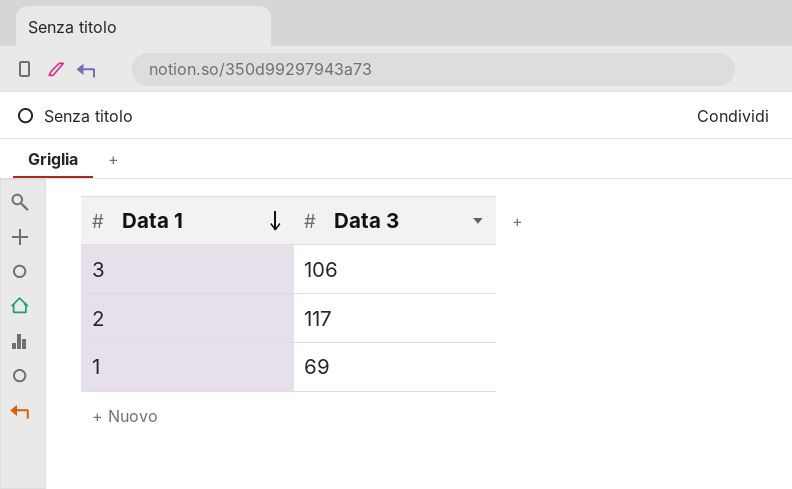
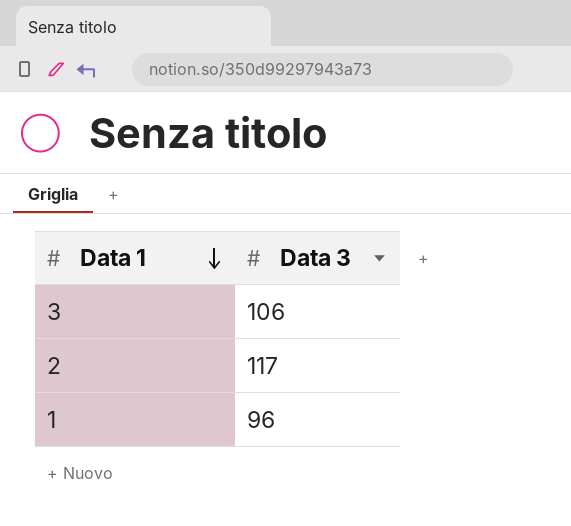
1 | Data 3: 69 -> 96

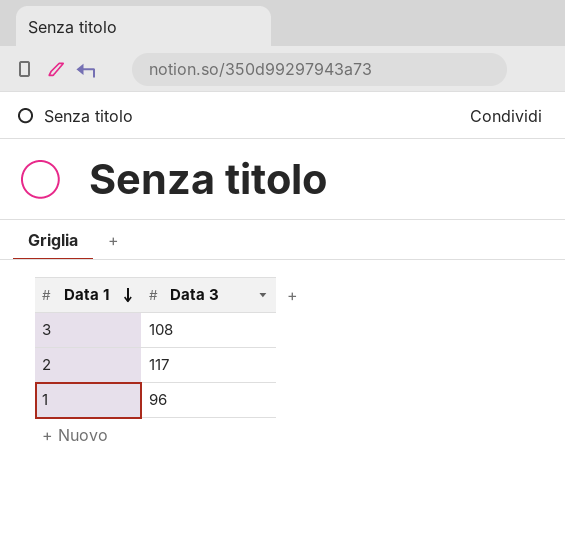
3 | Data 3: 106 -> 108

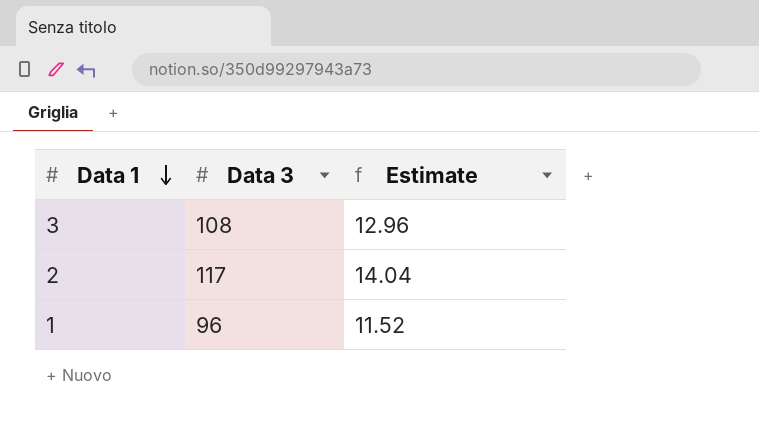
column Estimate | formula: none -> [Data 3] * 0.12

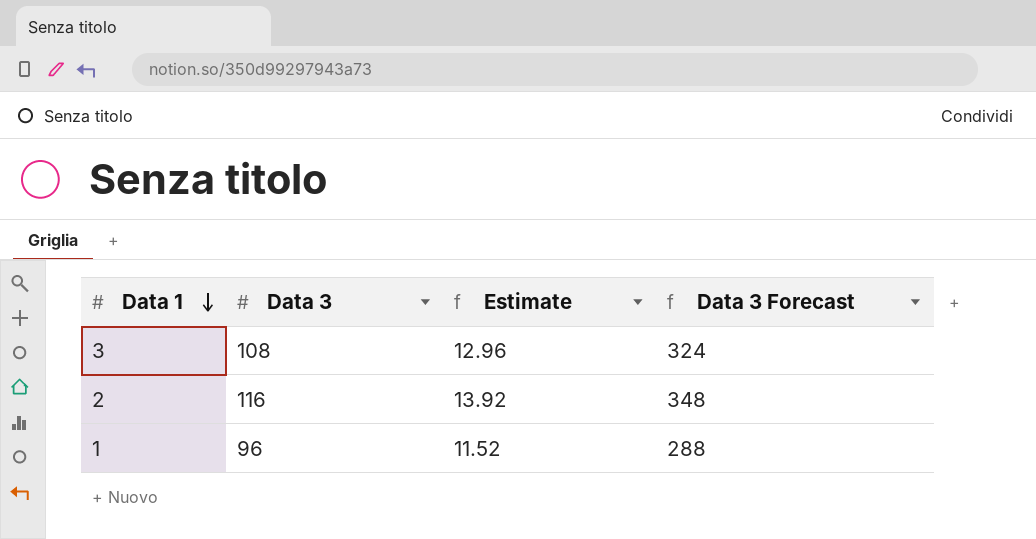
column Data 3 Forecast | formula: none -> [Data 3] * 3
2 | Data 3: 117 -> 116
2 | Estimate: 14.04 -> 13.92

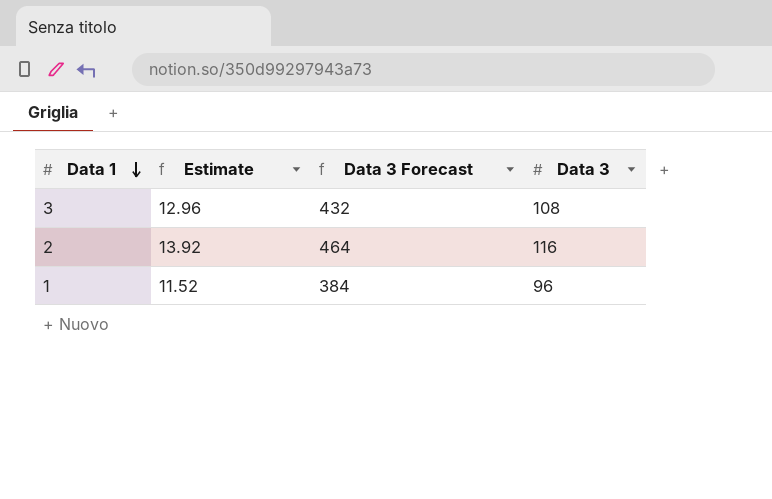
column Data 3 Forecast | formula: [Data 3] * 3 -> [Data 3] * 4
column Data 3 | position: 2 -> 4

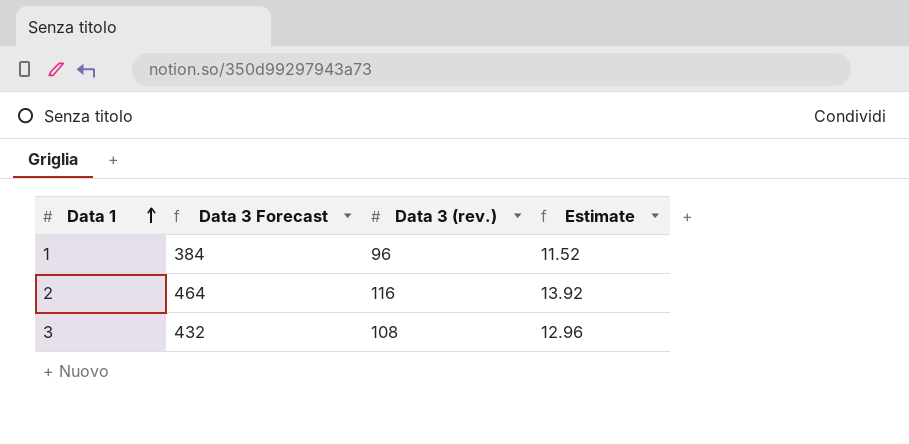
row order: Data 1 descending -> Data 1 ascending
column name: Data 3 -> Data 3 (rev.)
column Estimate | position: 2 -> 4

